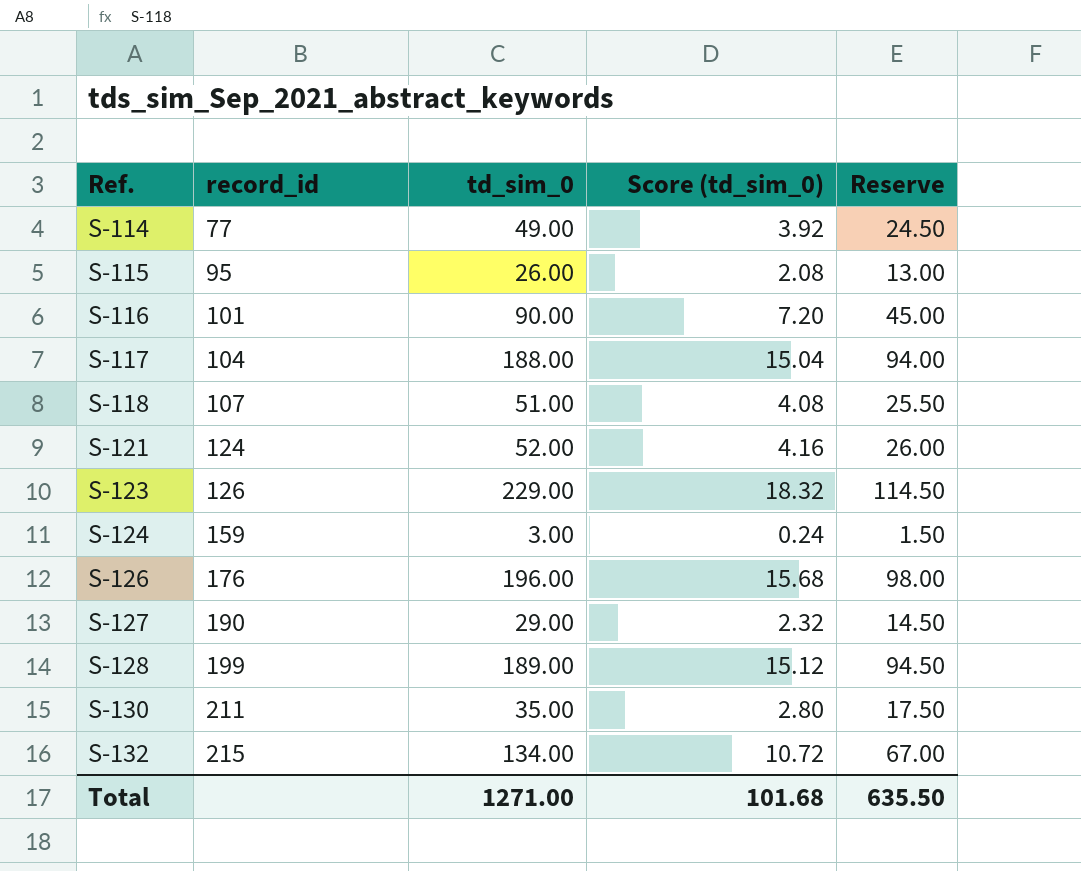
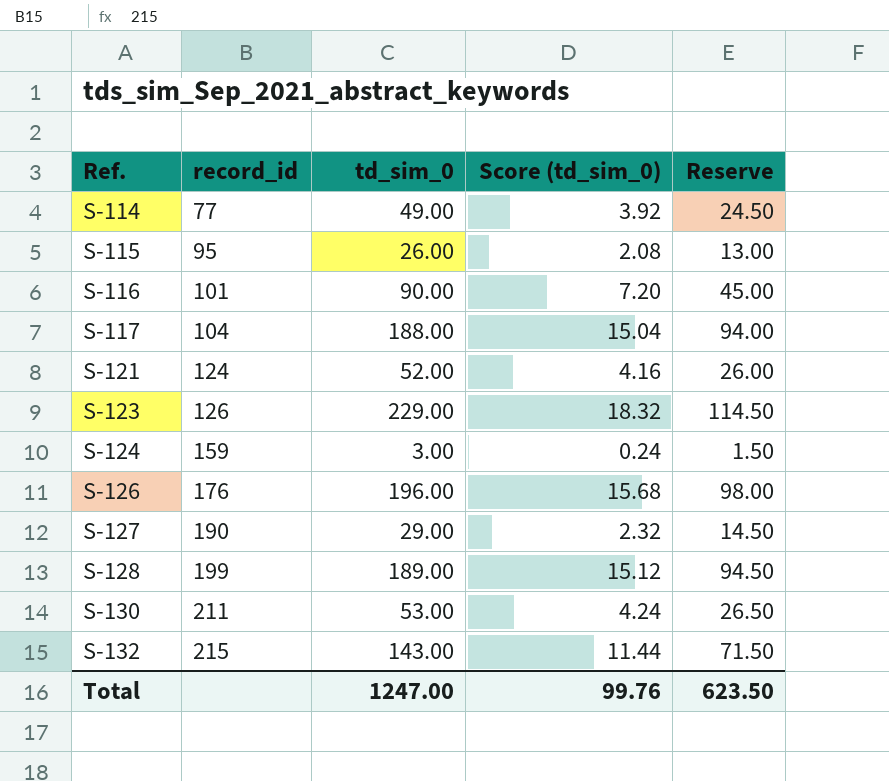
row S-118: 107 | 51.00 | 4.08 | 25.50 -> none
S-130 | td_sim_0: 35.00 -> 53.00
S-130 | Score (td_sim_0): 2.80 -> 4.24
S-130 | Reserve: 17.50 -> 26.50
S-132 | td_sim_0: 134.00 -> 143.00
S-132 | Score (td_sim_0): 10.72 -> 11.44
S-132 | Reserve: 67.00 -> 71.50
Total | td_sim_0: 1271.00 -> 1247.00
Total | Score (td_sim_0): 101.68 -> 99.76
Total | Reserve: 635.50 -> 623.50

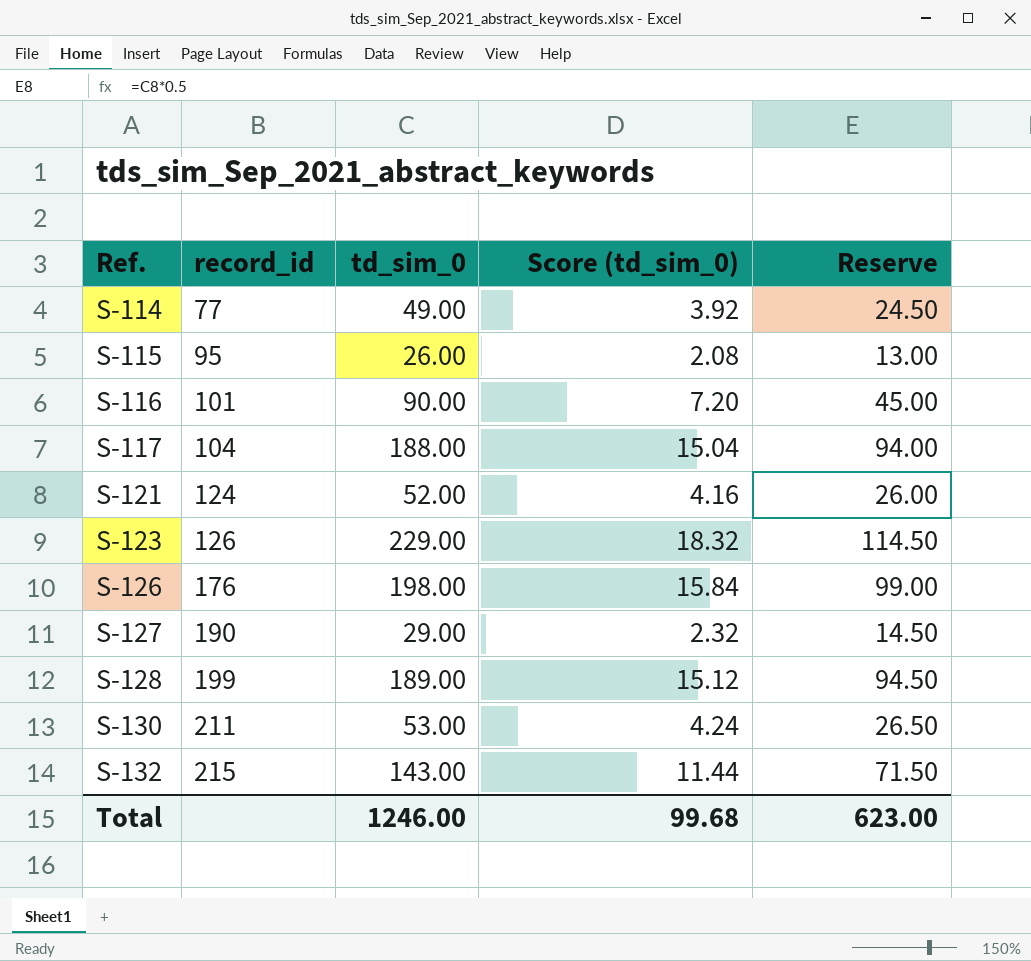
row S-124: 159 | 3.00 | 0.24 | 1.50 -> none
S-126 | td_sim_0: 196.00 -> 198.00
S-126 | Score (td_sim_0): 15.68 -> 15.84
S-126 | Reserve: 98.00 -> 99.00
Total | td_sim_0: 1247.00 -> 1246.00
Total | Score (td_sim_0): 99.76 -> 99.68
Total | Reserve: 623.50 -> 623.00

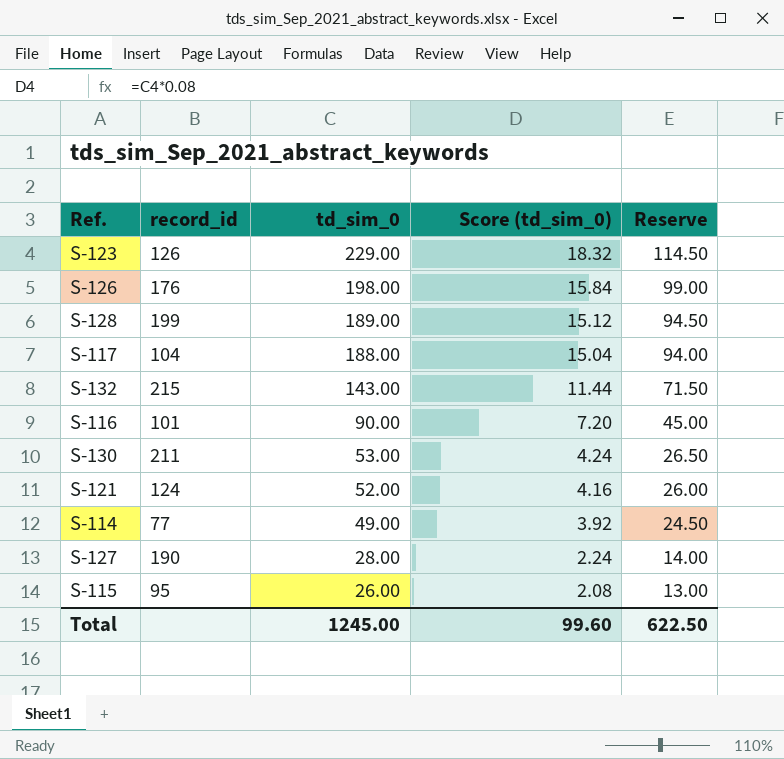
row order: Ref. ascending -> td_sim_0 descending
S-127 | td_sim_0: 29.00 -> 28.00
S-127 | Score (td_sim_0): 2.32 -> 2.24
S-127 | Reserve: 14.50 -> 14.00
Total | td_sim_0: 1246.00 -> 1245.00
Total | Score (td_sim_0): 99.68 -> 99.60
Total | Reserve: 623.00 -> 622.50

